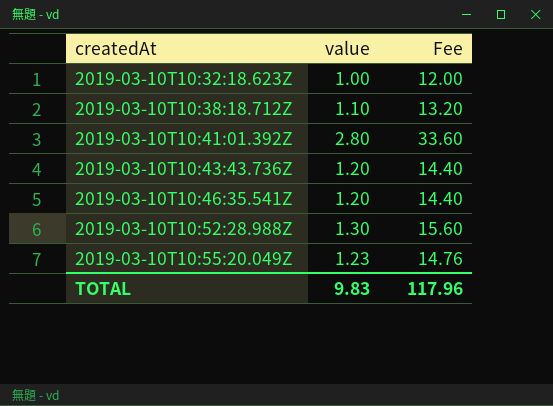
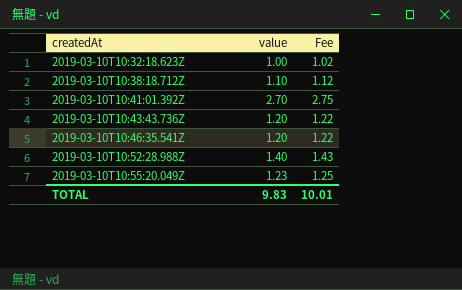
column Fee | formula: [value] * 12 -> [value] * 1.02
2019-03-10T10:41:01.392Z | value: 2.80 -> 2.70
2019-03-10T10:52:28.988Z | value: 1.30 -> 1.40
TOTAL | Fee: 117.96 -> 10.01

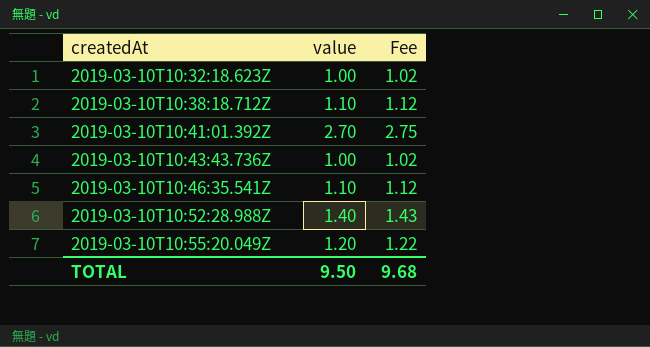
2019-03-10T10:43:43.736Z | value: 1.20 -> 1.00
2019-03-10T10:43:43.736Z | Fee: 1.22 -> 1.02
2019-03-10T10:46:35.541Z | value: 1.20 -> 1.10
2019-03-10T10:46:35.541Z | Fee: 1.22 -> 1.12
2019-03-10T10:55:20.049Z | value: 1.23 -> 1.20
2019-03-10T10:55:20.049Z | Fee: 1.25 -> 1.22
TOTAL | value: 9.83 -> 9.50
TOTAL | Fee: 10.01 -> 9.68

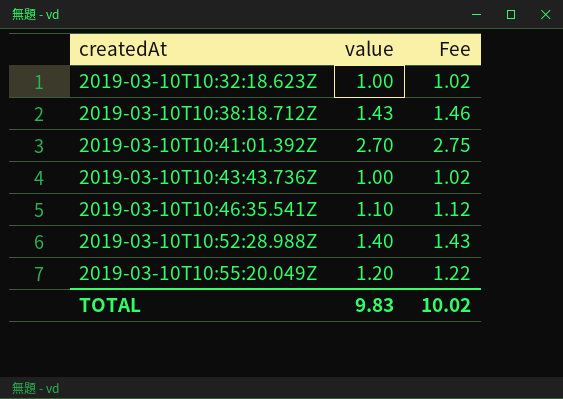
2019-03-10T10:38:18.712Z | value: 1.10 -> 1.43
2019-03-10T10:38:18.712Z | Fee: 1.12 -> 1.46
TOTAL | value: 9.50 -> 9.83
TOTAL | Fee: 9.68 -> 10.02

